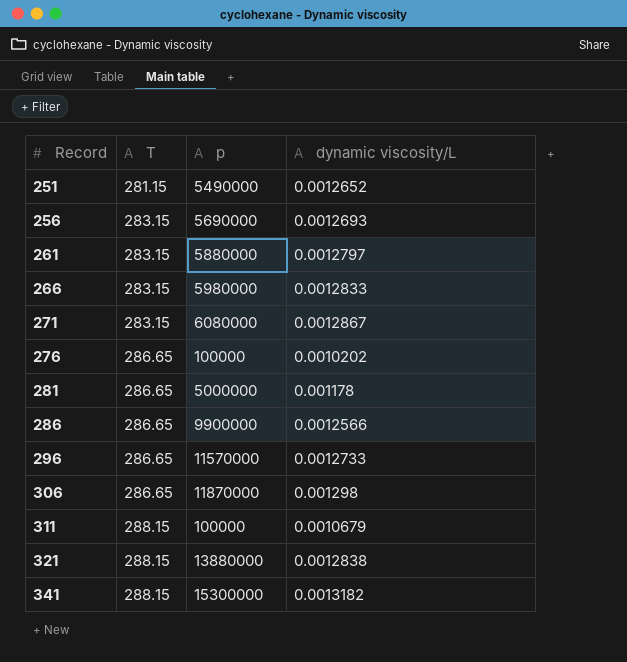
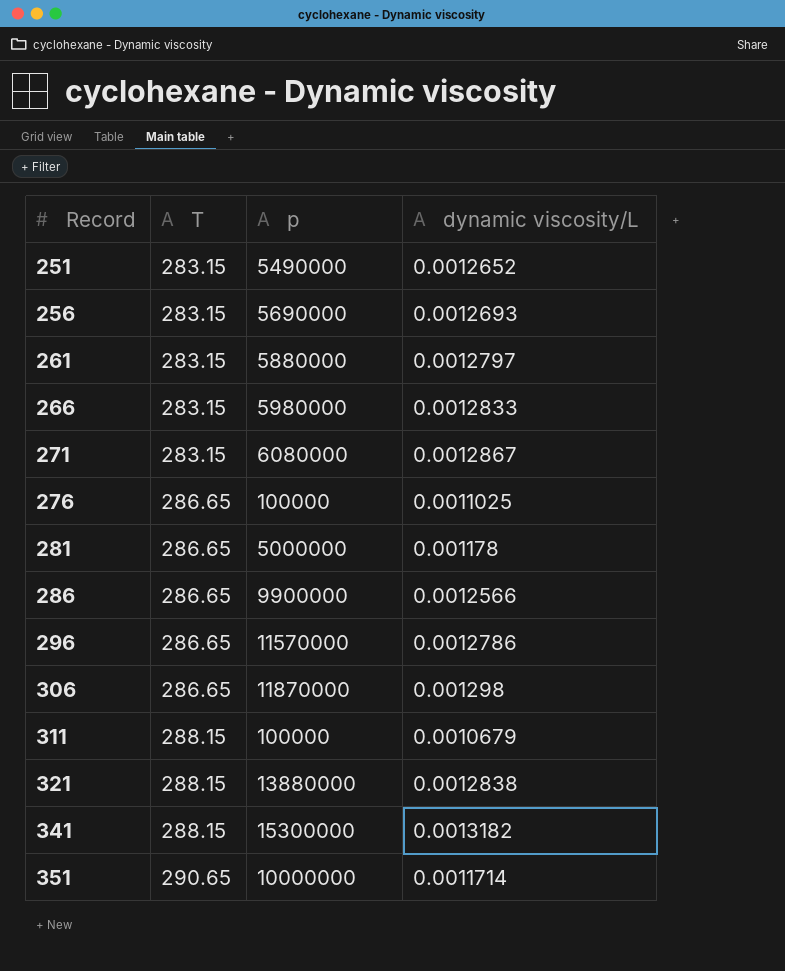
251 | T: 281.15 -> 283.15
276 | dynamic viscosity/L: 0.0010202 -> 0.0011025
296 | dynamic viscosity/L: 0.0012733 -> 0.0012786
row 351: none -> 290.65 | 10000000 | 0.0011714

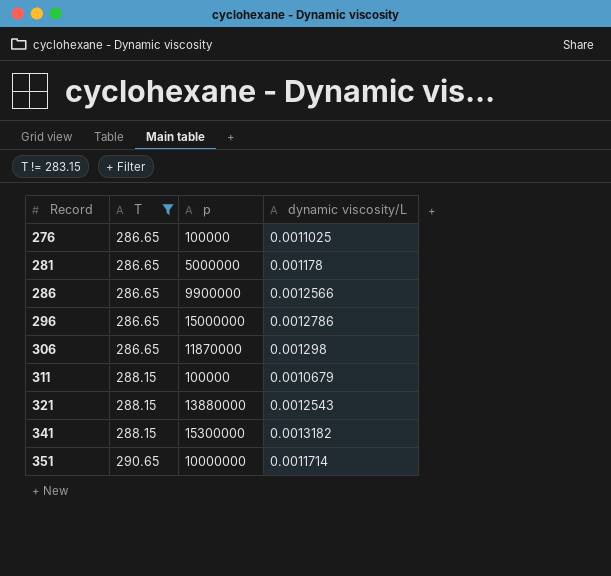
filter: none -> T != 283.15
296 | p: 11570000 -> 15000000
321 | dynamic viscosity/L: 0.0012838 -> 0.0012543

